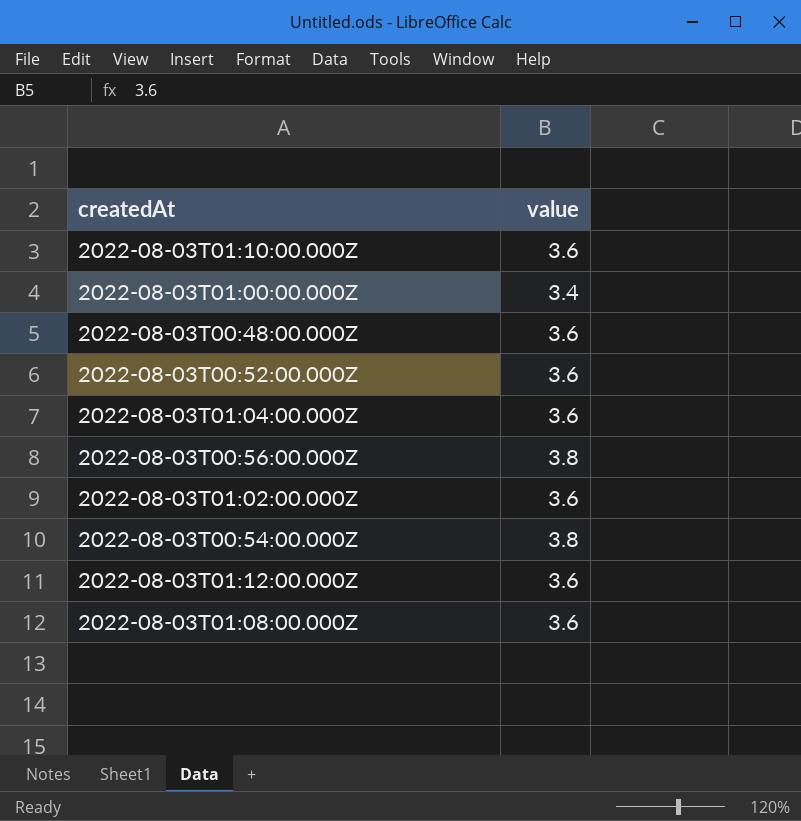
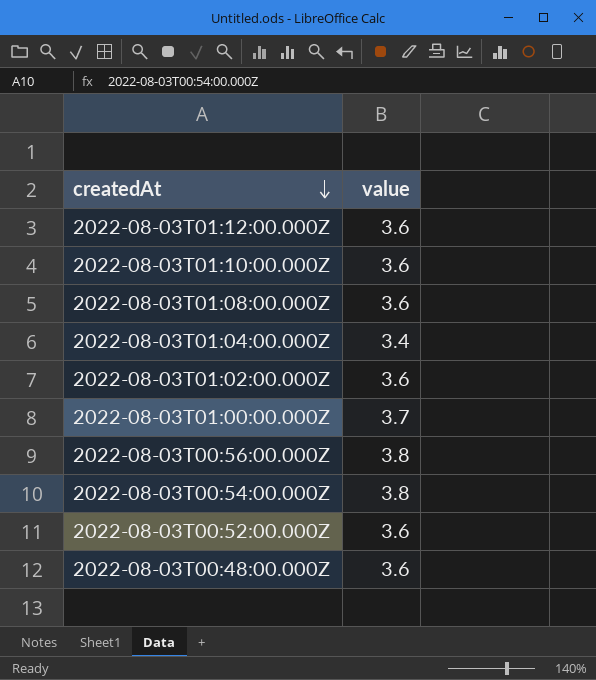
row order: none -> createdAt descending
2022-08-03T01:04:00.000Z | value: 3.6 -> 3.4
2022-08-03T01:00:00.000Z | value: 3.4 -> 3.7

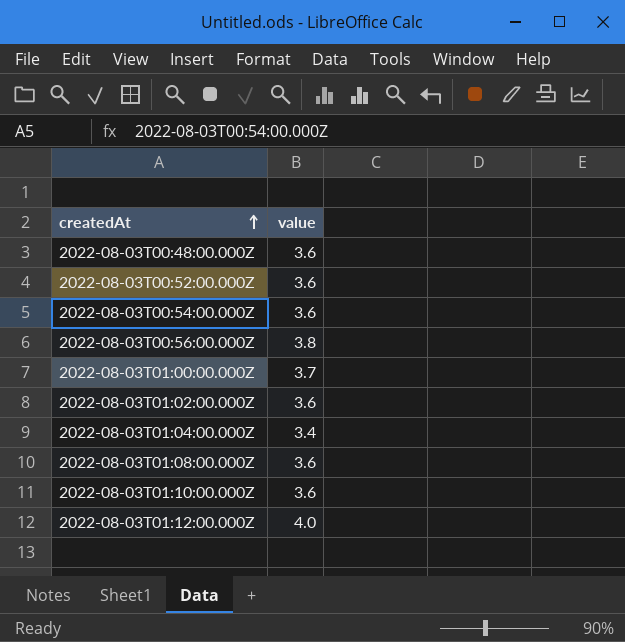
row order: createdAt descending -> createdAt ascending
2022-08-03T00:54:00.000Z | value: 3.8 -> 3.6
2022-08-03T01:12:00.000Z | value: 3.6 -> 4.0

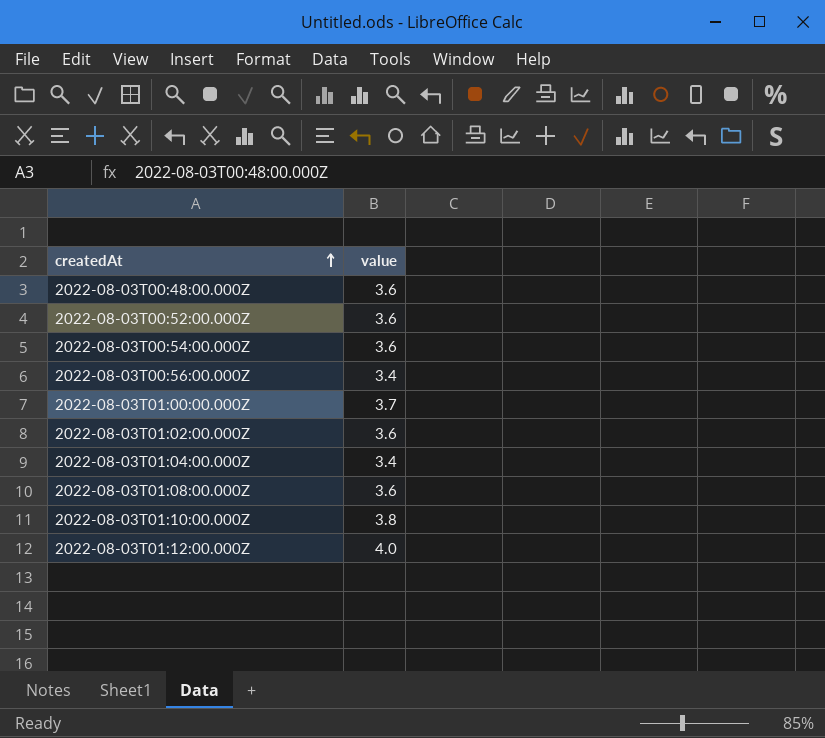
2022-08-03T00:56:00.000Z | value: 3.8 -> 3.4
2022-08-03T01:10:00.000Z | value: 3.6 -> 3.8

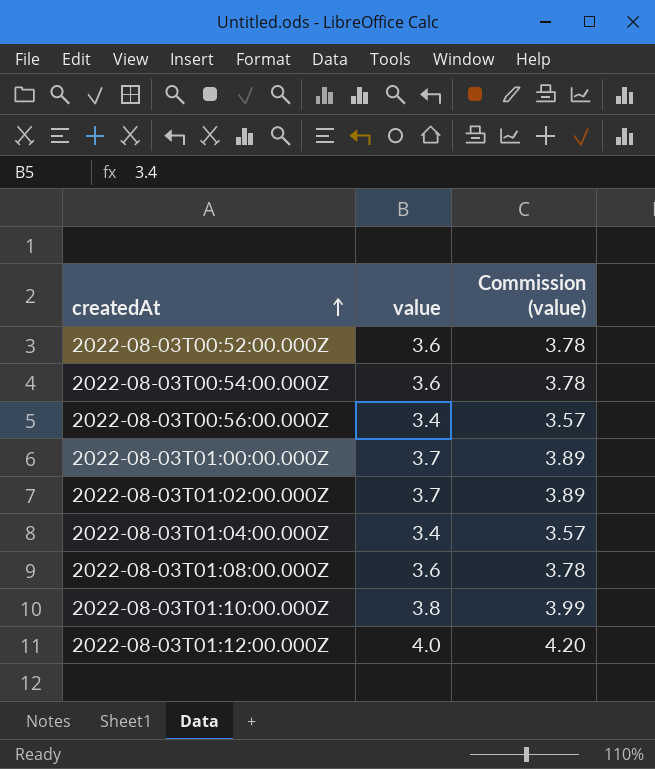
column Commission (value) | formula: none -> [value] * 1.05
row 2022-08-03T00:48:00.000Z: 3.6 -> none
2022-08-03T01:02:00.000Z | value: 3.6 -> 3.7

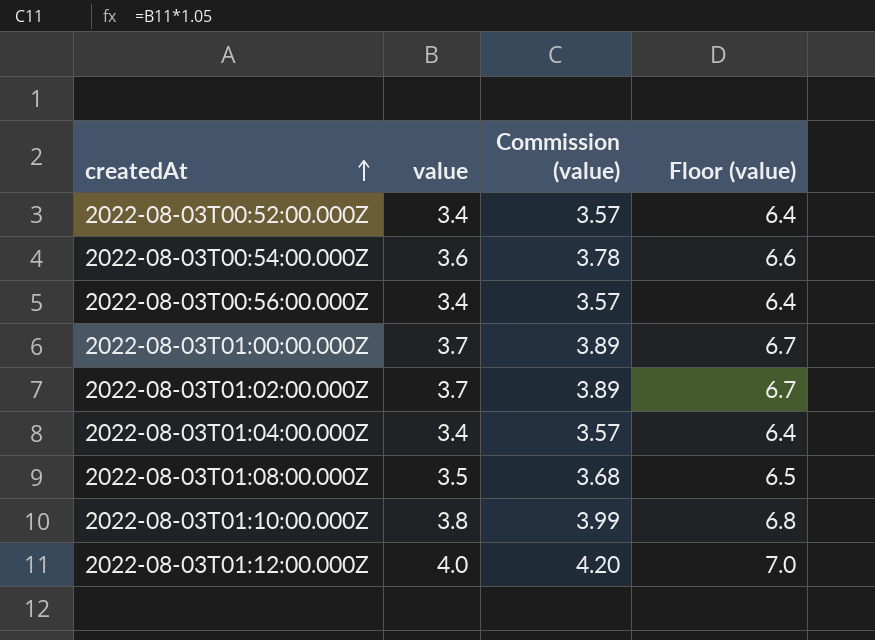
column Floor (value) | formula: none -> [value] + 3
2022-08-03T00:52:00.000Z | value: 3.6 -> 3.4
2022-08-03T00:52:00.000Z | Commission (value): 3.78 -> 3.57
2022-08-03T01:08:00.000Z | value: 3.6 -> 3.5
2022-08-03T01:08:00.000Z | Commission (value): 3.78 -> 3.68

